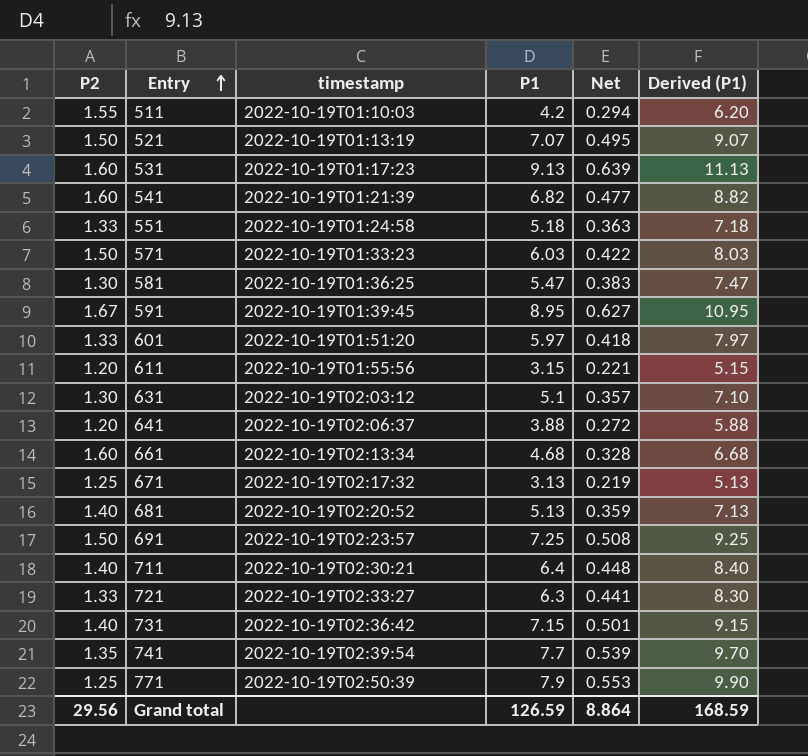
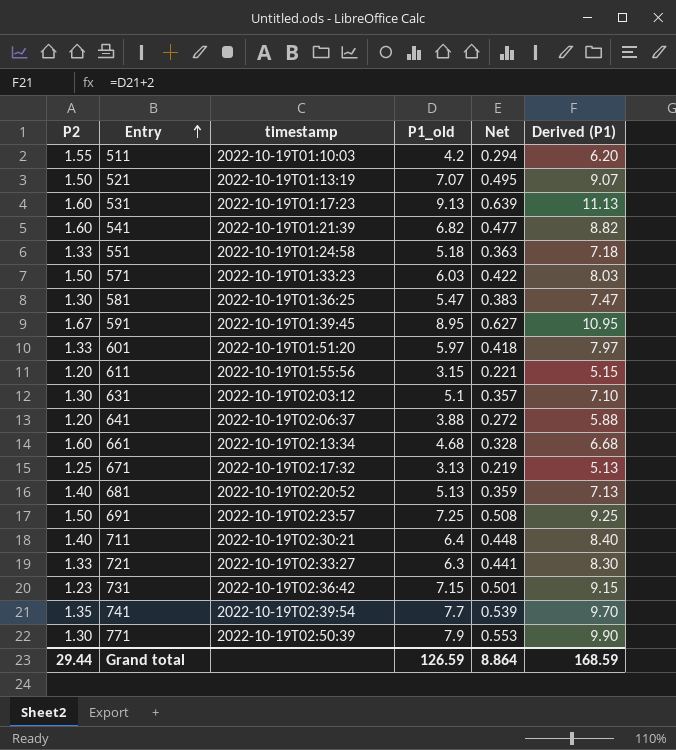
column name: P1 -> P1_old
731 | P2: 1.40 -> 1.23
771 | P2: 1.25 -> 1.30
Grand total | P2: 29.56 -> 29.44

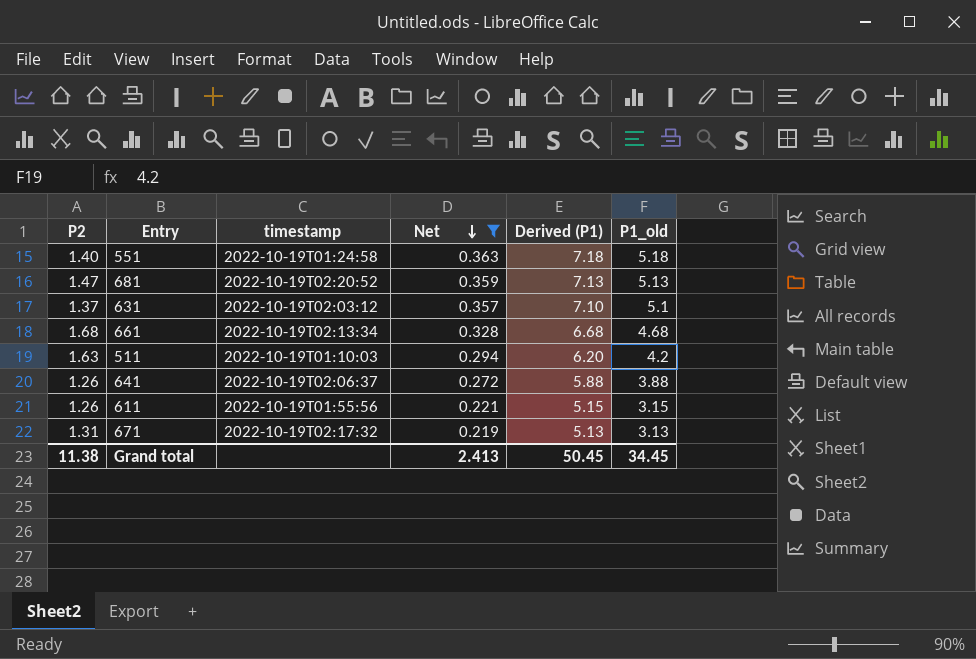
filter: none -> Net <= 0.363
row order: Entry ascending -> Net descending
column P1_old | position: 4 -> 6
551 | P2: 1.33 -> 1.40
681 | P2: 1.40 -> 1.47
631 | P2: 1.30 -> 1.37
661 | P2: 1.60 -> 1.68
511 | P2: 1.55 -> 1.63
641 | P2: 1.20 -> 1.26
611 | P2: 1.20 -> 1.26
671 | P2: 1.25 -> 1.31
Grand total | P2: 29.44 -> 11.38
Grand total | Net: 8.864 -> 2.413
Grand total | Derived (P1): 168.59 -> 50.45
Grand total | P1_old: 126.59 -> 34.45

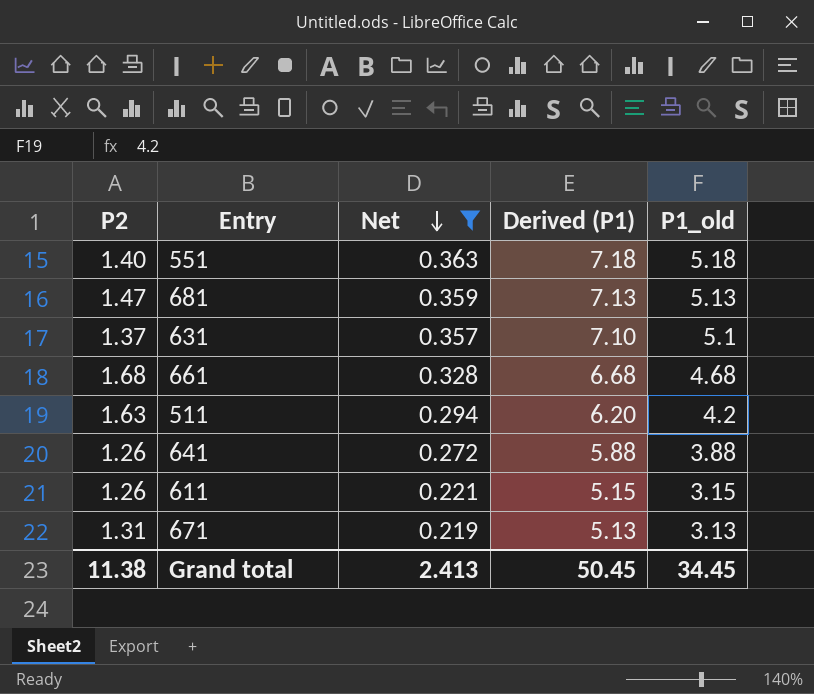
column timestamp | position: 3 -> none

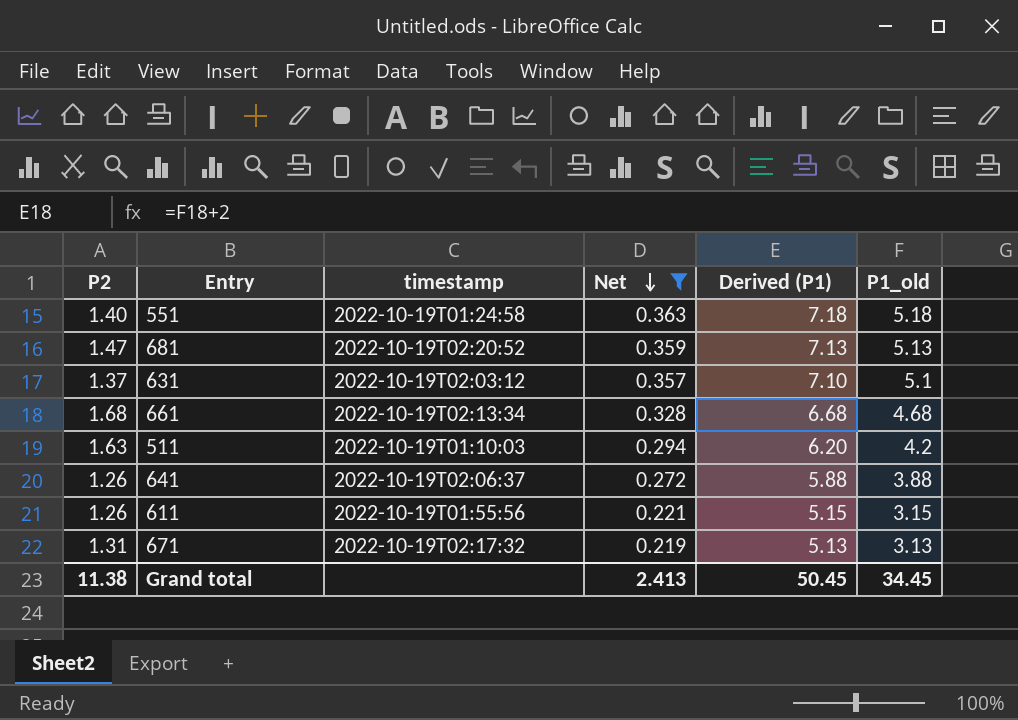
column timestamp | position: none -> 3

